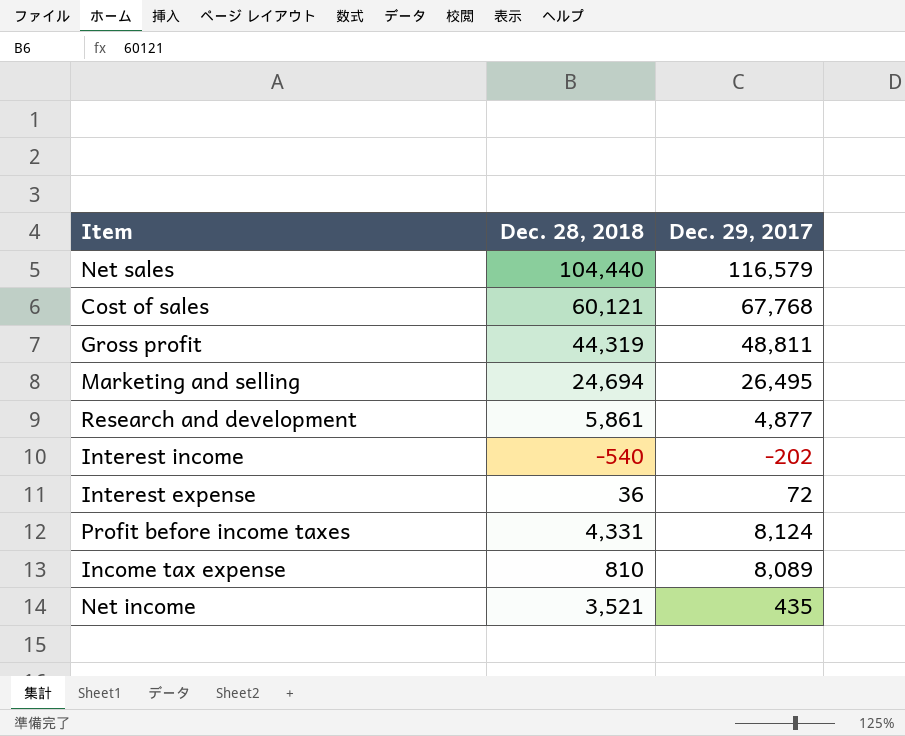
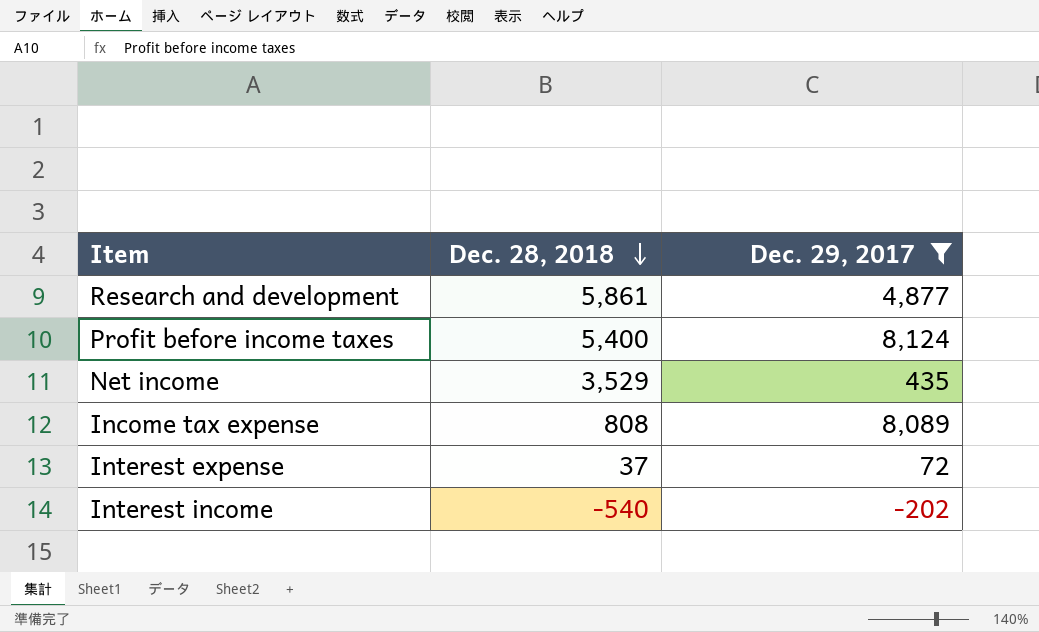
filter: none -> Dec. 29, 2017 <= 8,124
row order: none -> Dec. 28, 2018 descending
Profit before income taxes | Dec. 28, 2018: 4,331 -> 5,400
Net income | Dec. 28, 2018: 3,521 -> 3,529
Income tax expense | Dec. 28, 2018: 810 -> 808
Interest expense | Dec. 28, 2018: 36 -> 37

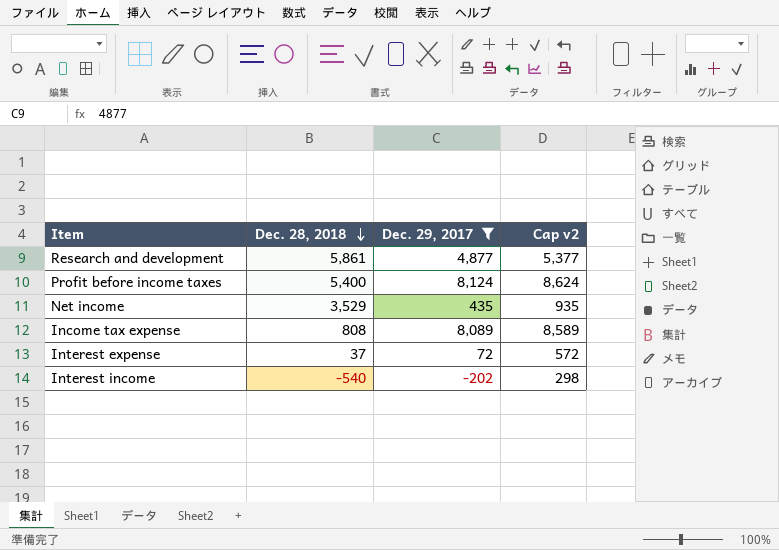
column Cap v2 | formula: none -> [Dec. 29, 2017] + 500

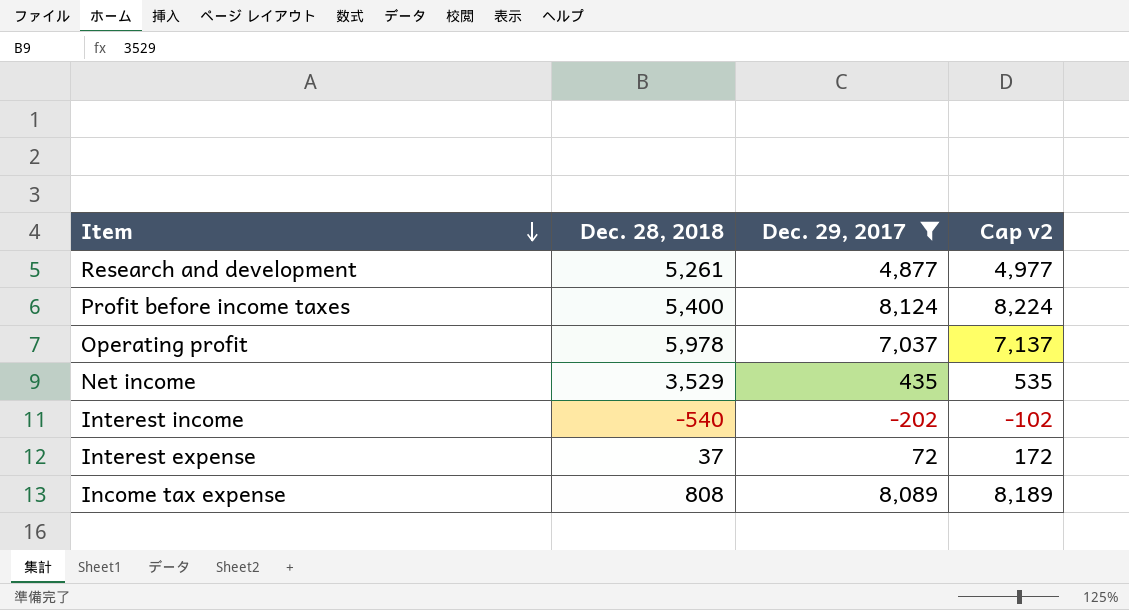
row order: Dec. 28, 2018 descending -> Item descending
column Cap v2 | formula: [Dec. 29, 2017] + 500 -> [Dec. 29, 2017] + 100
Research and development | Dec. 28, 2018: 5,861 -> 5,261
row Operating profit: none -> 5,978 | 7,037 | 7,137

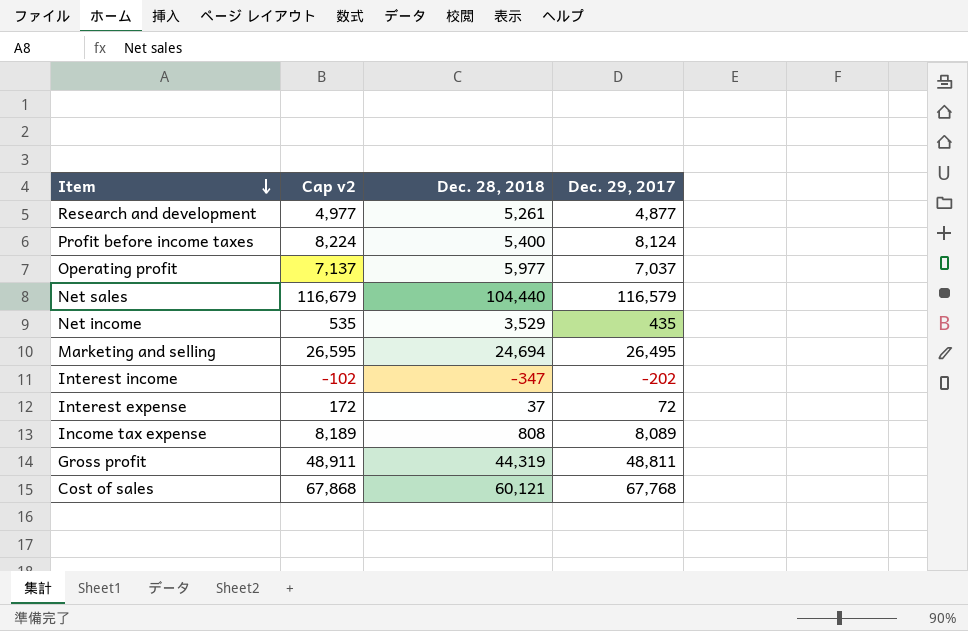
filter: Dec. 29, 2017 <= 8,124 -> none
column Cap v2 | position: 4 -> 2
Operating profit | Dec. 28, 2018: 5,978 -> 5,977
Interest income | Dec. 28, 2018: -540 -> -347

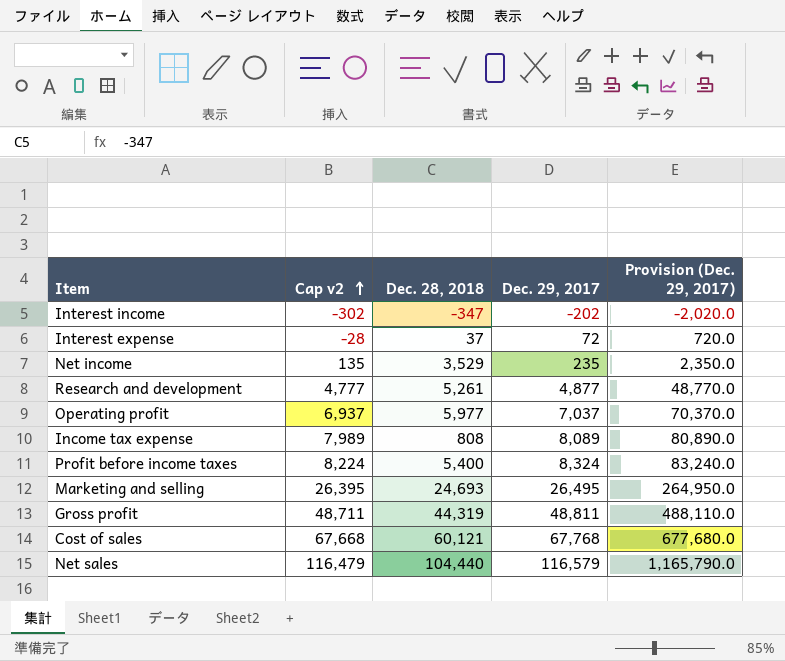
row order: Item descending -> Cap v2 ascending
column Cap v2 | formula: [Dec. 29, 2017] + 100 -> [Dec. 29, 2017] - 100
column Provision (Dec. 29, 2017) | formula: none -> [Dec. 29, 2017] * 10
Net income | Dec. 29, 2017: 435 -> 235
Profit before income taxes | Dec. 29, 2017: 8,124 -> 8,324
Marketing and selling | Dec. 28, 2018: 24,694 -> 24,693

